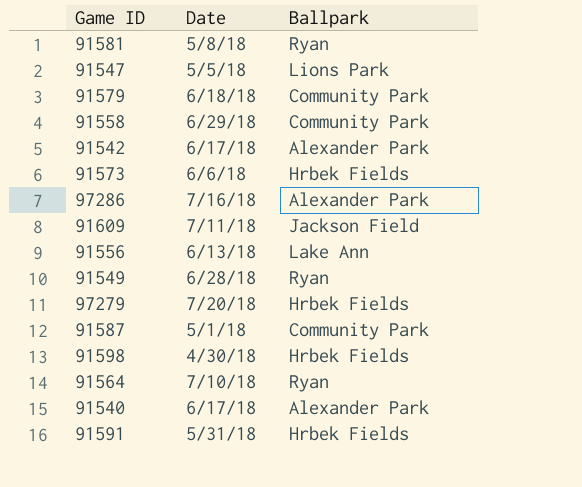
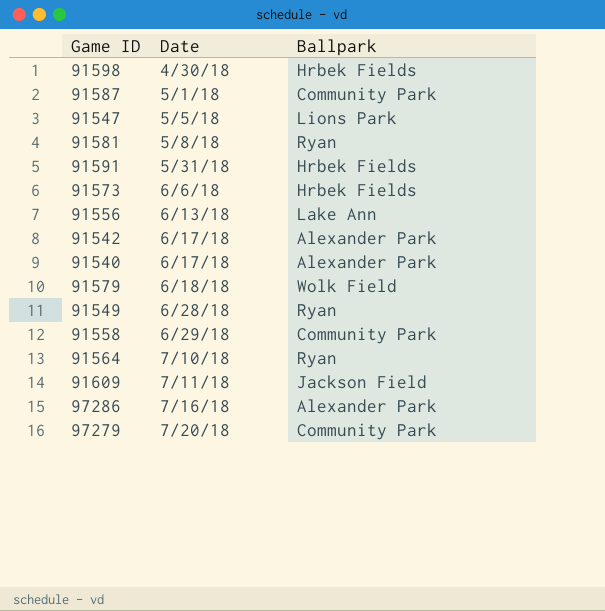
row order: none -> Date ascending
91579 | Ballpark: Community Park -> Wolk Field
97279 | Ballpark: Hrbek Fields -> Community Park

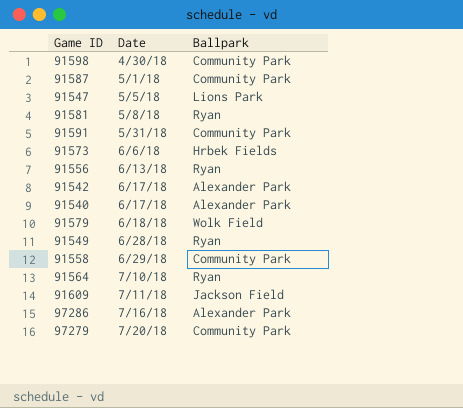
91598 | Ballpark: Hrbek Fields -> Community Park
91591 | Ballpark: Hrbek Fields -> Community Park
91556 | Ballpark: Lake Ann -> Ryan

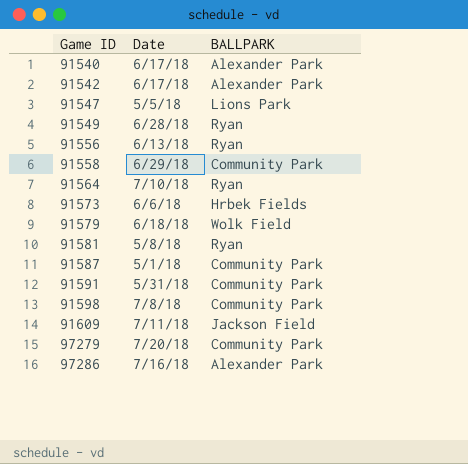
row order: Date ascending -> Game ID ascending
column name: Ballpark -> BALLPARK
91598 | Date: 4/30/18 -> 7/8/18

